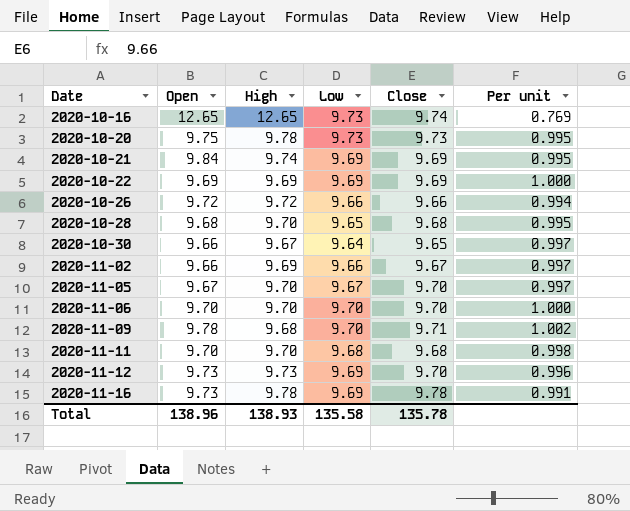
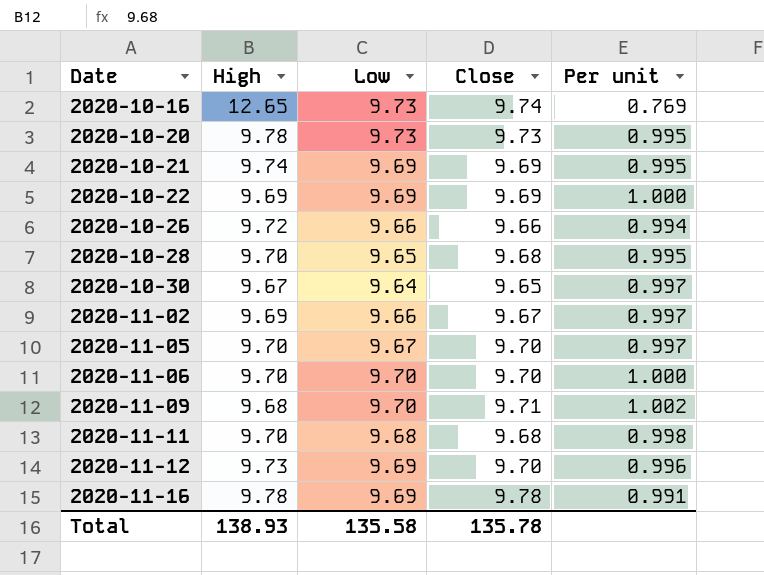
column Open | position: 2 -> none

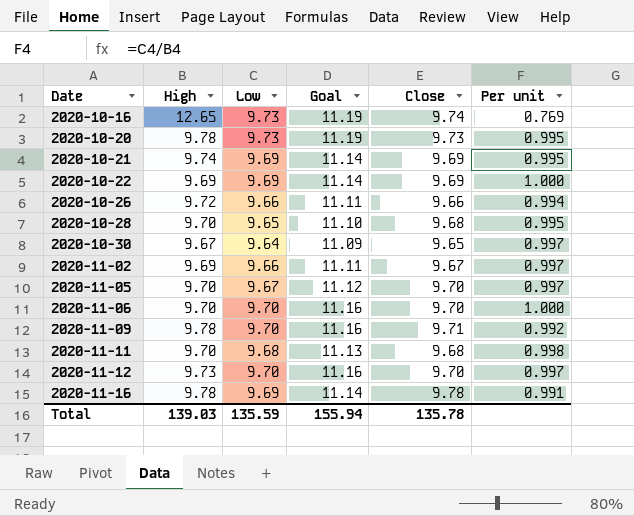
column Goal | formula: none -> [Low] * 1.15
2020-11-09 | High: 9.68 -> 9.78
2020-11-09 | Per unit: 1.002 -> 0.992
2020-11-12 | Low: 9.69 -> 9.70
2020-11-12 | Per unit: 0.996 -> 0.997
Total | High: 138.93 -> 139.03
Total | Low: 135.58 -> 135.59

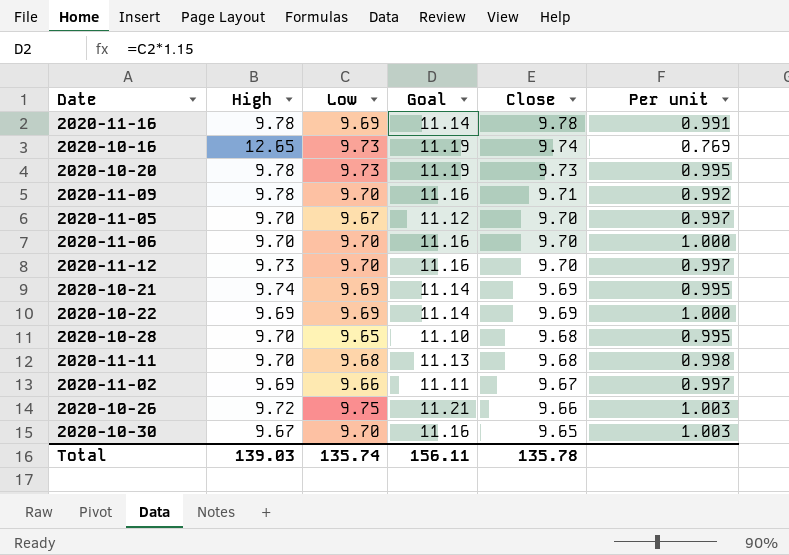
row order: Date ascending -> Close descending
2020-10-26 | Low: 9.66 -> 9.75
2020-10-26 | Goal: 11.11 -> 11.21
2020-10-26 | Per unit: 0.994 -> 1.003
2020-10-30 | Low: 9.64 -> 9.70
2020-10-30 | Goal: 11.09 -> 11.16
2020-10-30 | Per unit: 0.997 -> 1.003
Total | Low: 135.59 -> 135.74
Total | Goal: 155.94 -> 156.11

